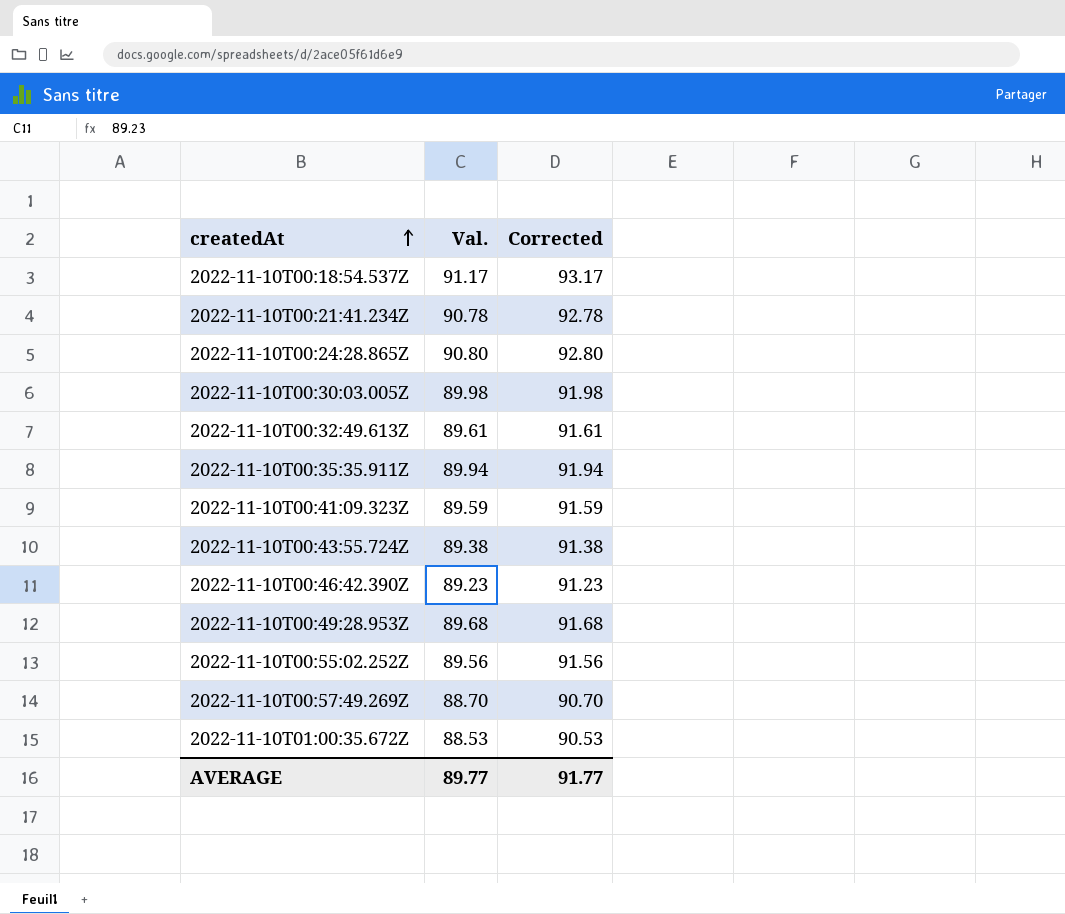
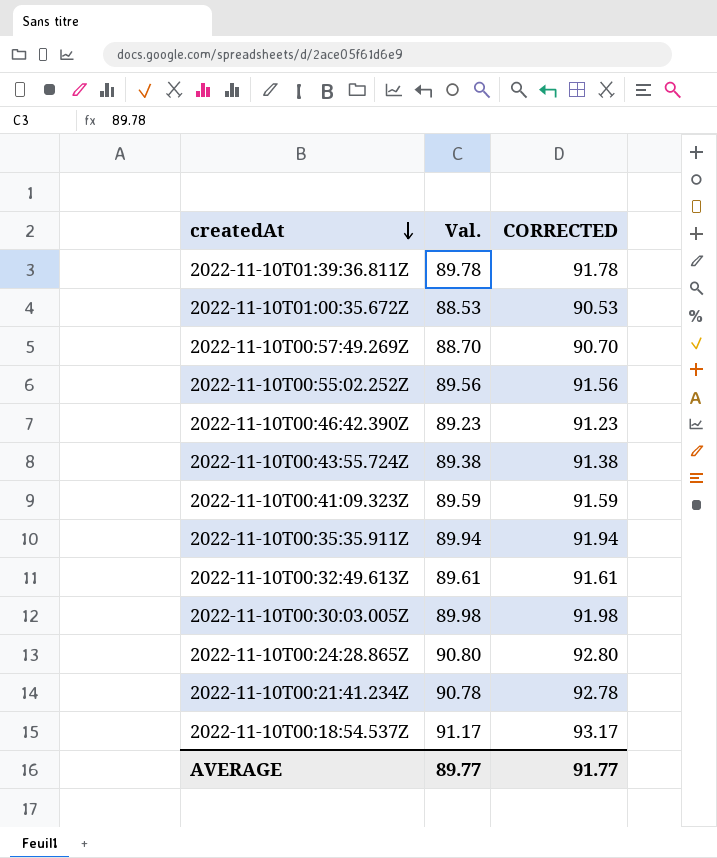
row order: createdAt ascending -> createdAt descending
column name: Corrected -> CORRECTED
row 2022-11-10T00:49:28.953Z: 89.68 | 91.68 -> none
row 2022-11-10T01:39:36.811Z: none -> 89.78 | 91.78

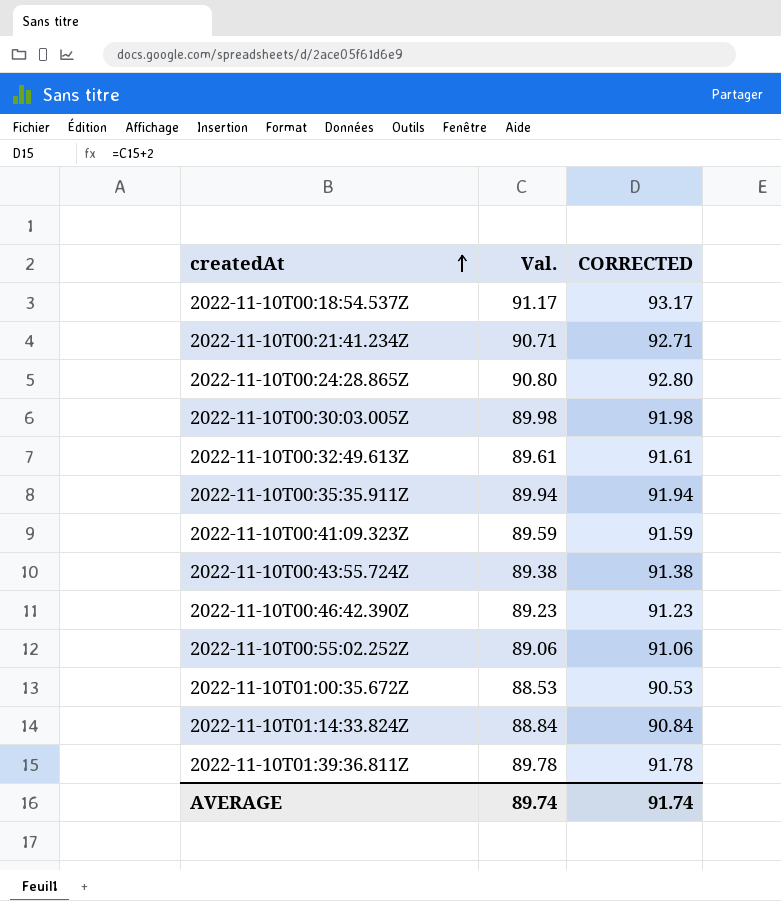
row order: createdAt descending -> createdAt ascending
row 2022-11-10T00:57:49.269Z: 88.70 | 90.70 -> none
2022-11-10T00:21:41.234Z | Val.: 90.78 -> 90.71
2022-11-10T00:21:41.234Z | CORRECTED: 92.78 -> 92.71
2022-11-10T00:55:02.252Z | Val.: 89.56 -> 89.06
2022-11-10T00:55:02.252Z | CORRECTED: 91.56 -> 91.06
row 2022-11-10T01:14:33.824Z: none -> 88.84 | 90.84
AVERAGE | Val.: 89.77 -> 89.74
AVERAGE | CORRECTED: 91.77 -> 91.74

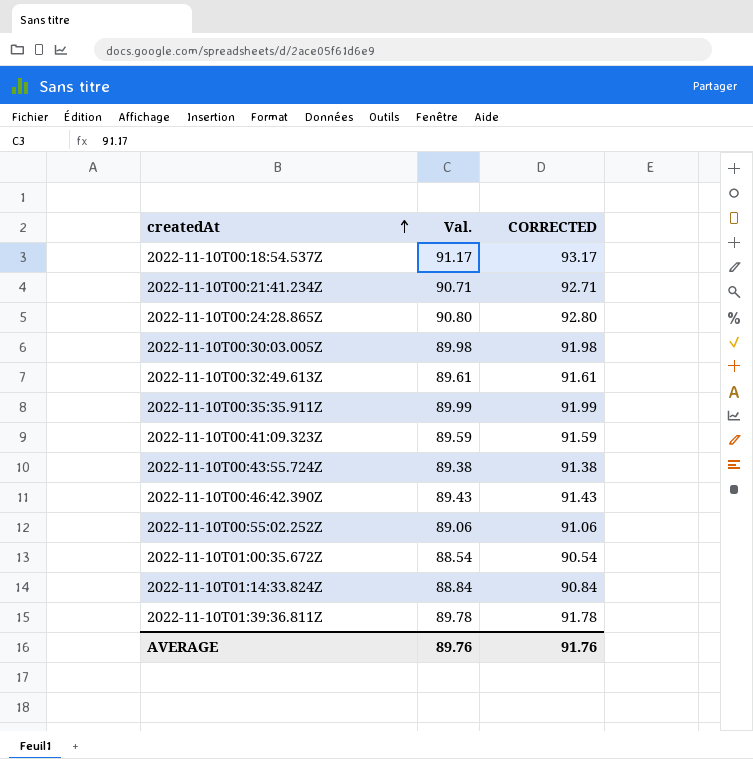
2022-11-10T00:35:35.911Z | Val.: 89.94 -> 89.99
2022-11-10T00:35:35.911Z | CORRECTED: 91.94 -> 91.99
2022-11-10T00:46:42.390Z | Val.: 89.23 -> 89.43
2022-11-10T00:46:42.390Z | CORRECTED: 91.23 -> 91.43
2022-11-10T01:00:35.672Z | Val.: 88.53 -> 88.54
2022-11-10T01:00:35.672Z | CORRECTED: 90.53 -> 90.54
AVERAGE | Val.: 89.74 -> 89.76
AVERAGE | CORRECTED: 91.74 -> 91.76

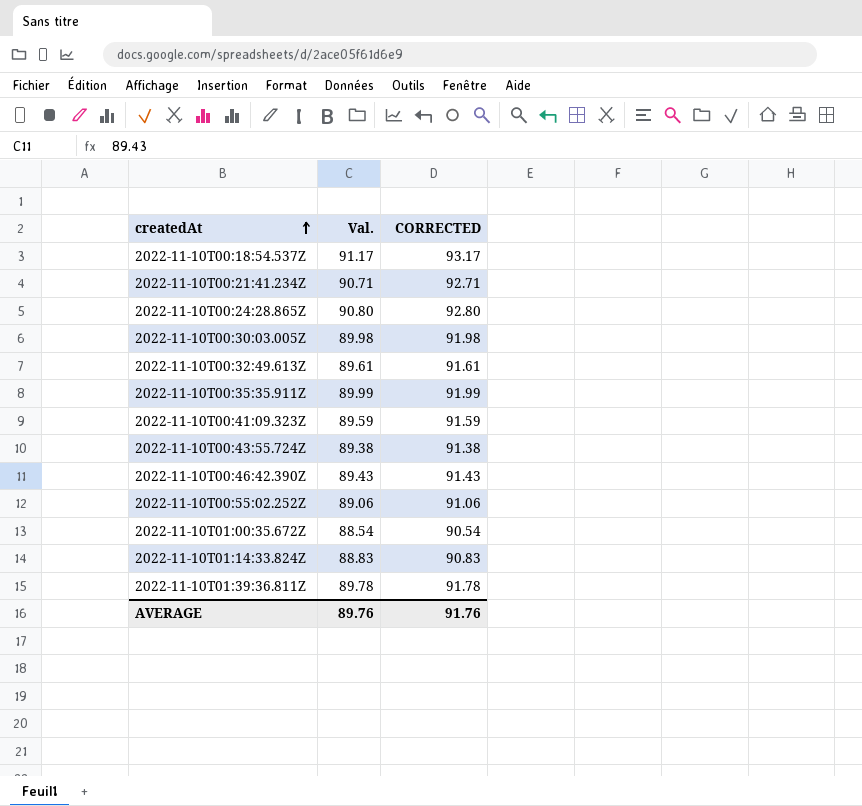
2022-11-10T01:14:33.824Z | Val.: 88.84 -> 88.83
2022-11-10T01:14:33.824Z | CORRECTED: 90.84 -> 90.83

